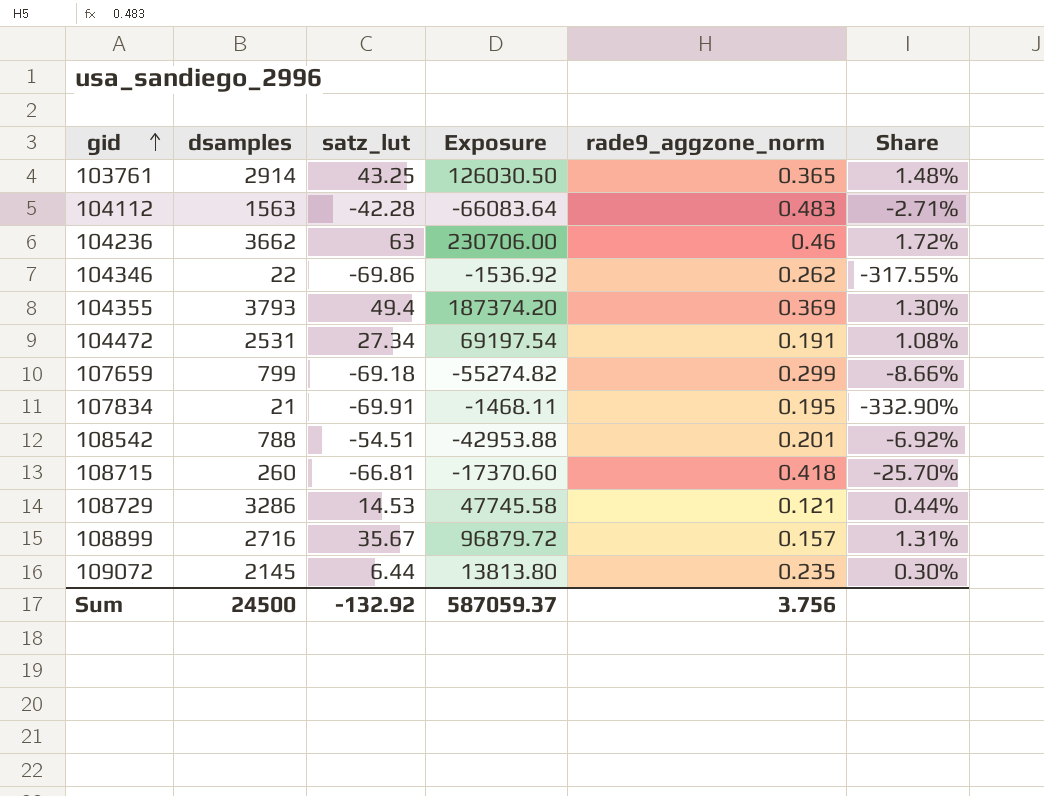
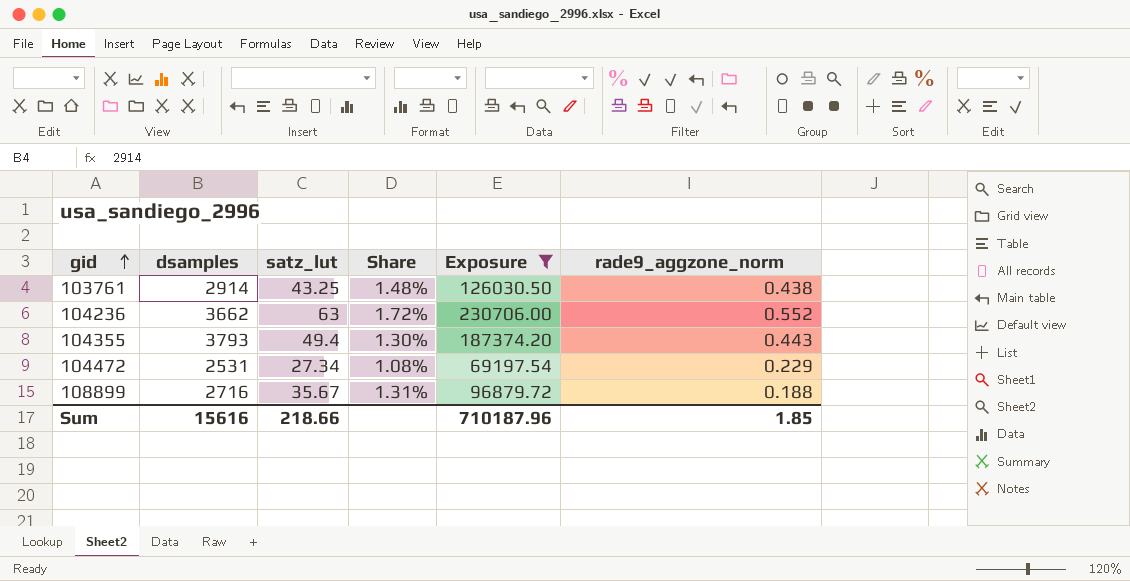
filter: none -> Exposure >= 69197.54
column Share | position: 6 -> 4
103761 | rade9_aggzone_norm: 0.365 -> 0.438
104236 | rade9_aggzone_norm: 0.46 -> 0.552
104355 | rade9_aggzone_norm: 0.369 -> 0.443
104472 | rade9_aggzone_norm: 0.191 -> 0.229
108899 | rade9_aggzone_norm: 0.157 -> 0.188
Sum | dsamples: 24500 -> 15616
Sum | satz_lut: -132.92 -> 218.66
Sum | Exposure: 587059.37 -> 710187.96
Sum | rade9_aggzone_norm: 3.756 -> 1.85

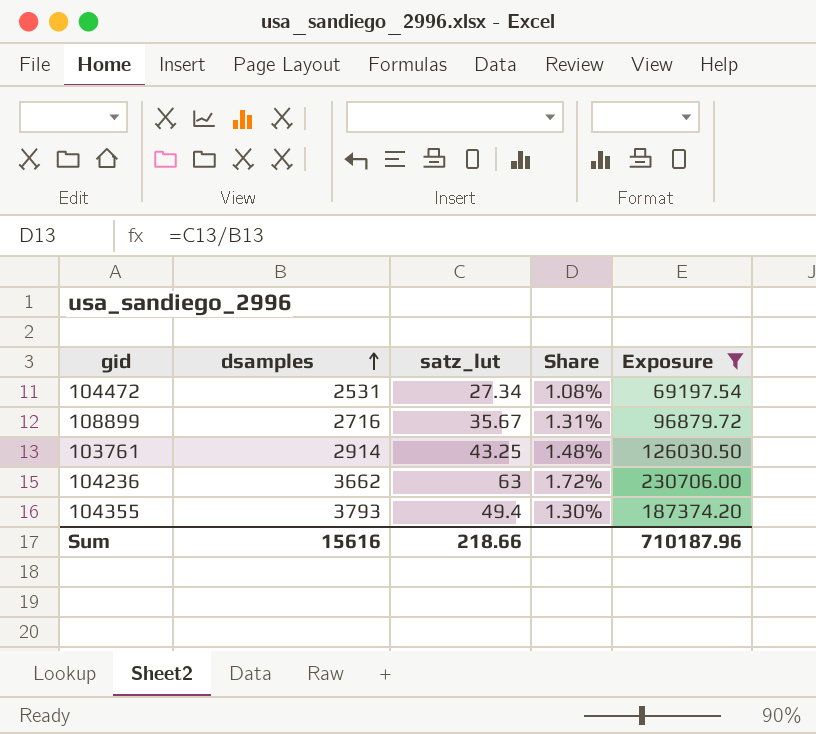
row order: gid ascending -> dsamples ascending
column rade9_aggzone_norm | position: 6 -> none

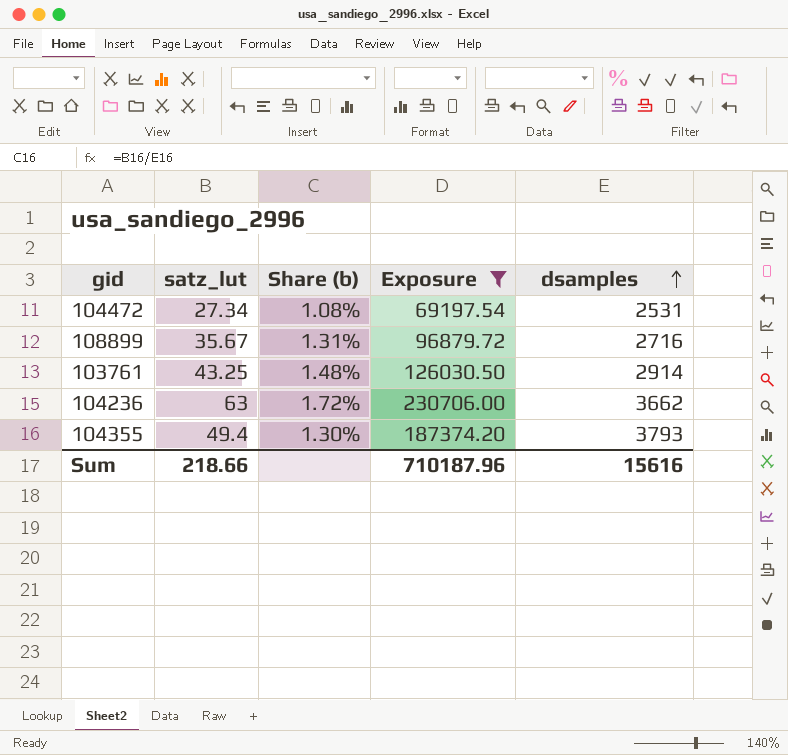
column name: Share -> Share (b)
column dsamples | position: 2 -> 5

